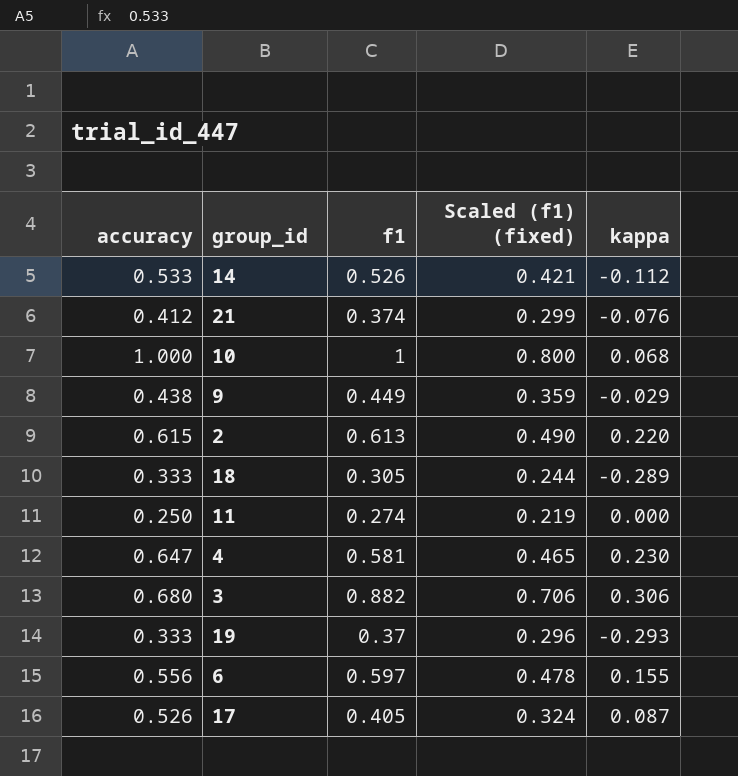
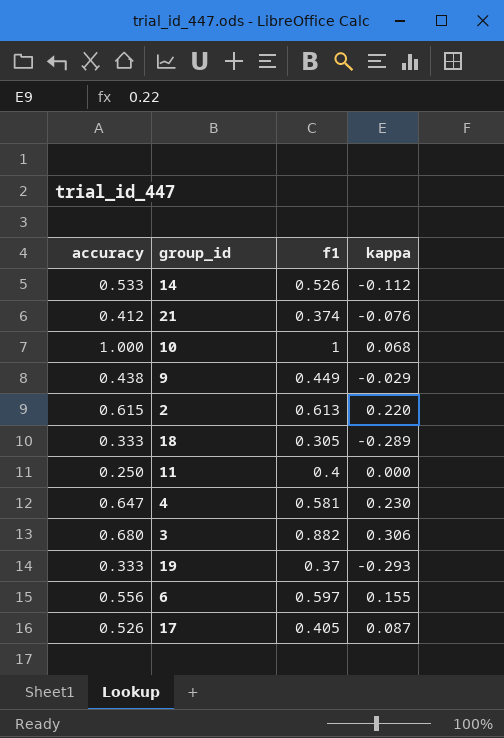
column Scaled (f1) (fixed) | formula: [f1] * 0.8 -> none
11 | f1: 0.274 -> 0.4

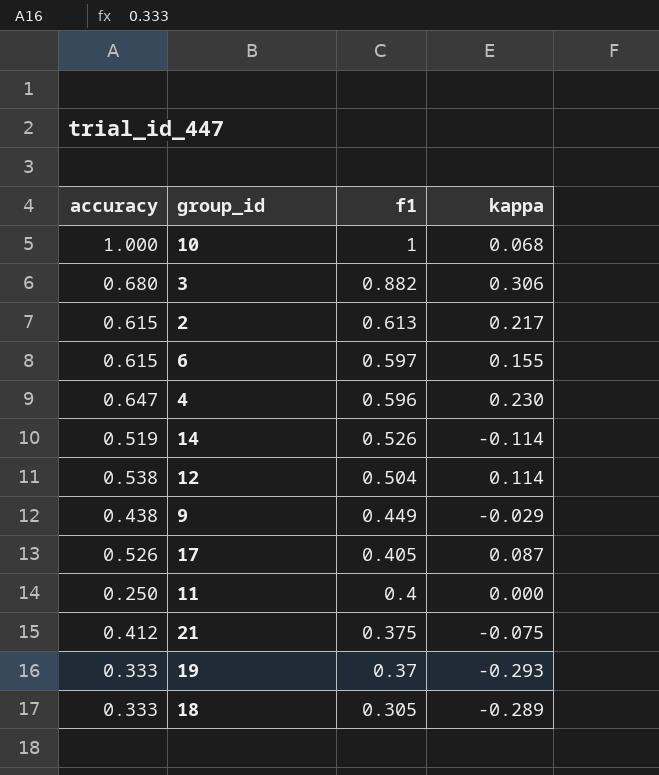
row order: none -> f1 descending
2 | kappa: 0.220 -> 0.217
6 | accuracy: 0.556 -> 0.615
4 | f1: 0.581 -> 0.596
14 | accuracy: 0.533 -> 0.519
14 | kappa: -0.112 -> -0.114
row 12: none -> 0.538 | 0.504 | 0.114
21 | f1: 0.374 -> 0.375
21 | kappa: -0.076 -> -0.075

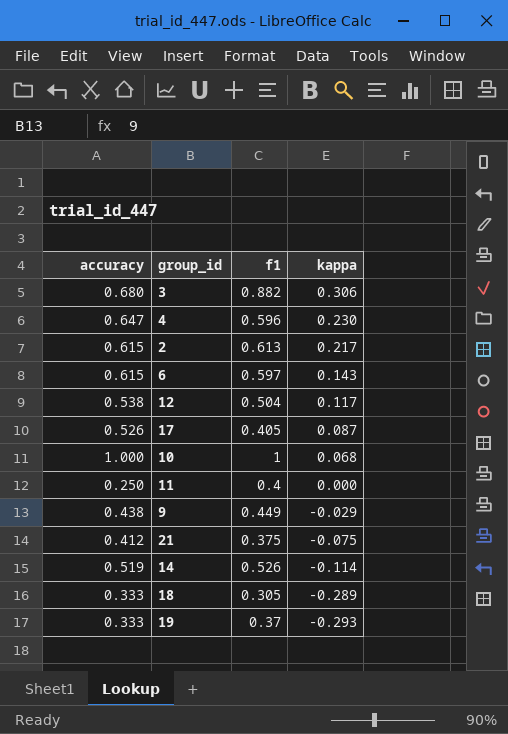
row order: f1 descending -> kappa descending
6 | kappa: 0.155 -> 0.143
12 | kappa: 0.114 -> 0.117

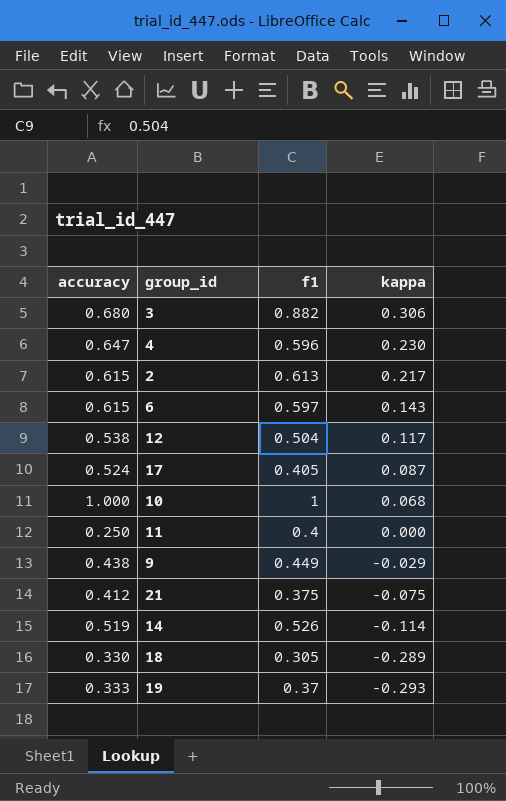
17 | accuracy: 0.526 -> 0.524
18 | accuracy: 0.333 -> 0.330

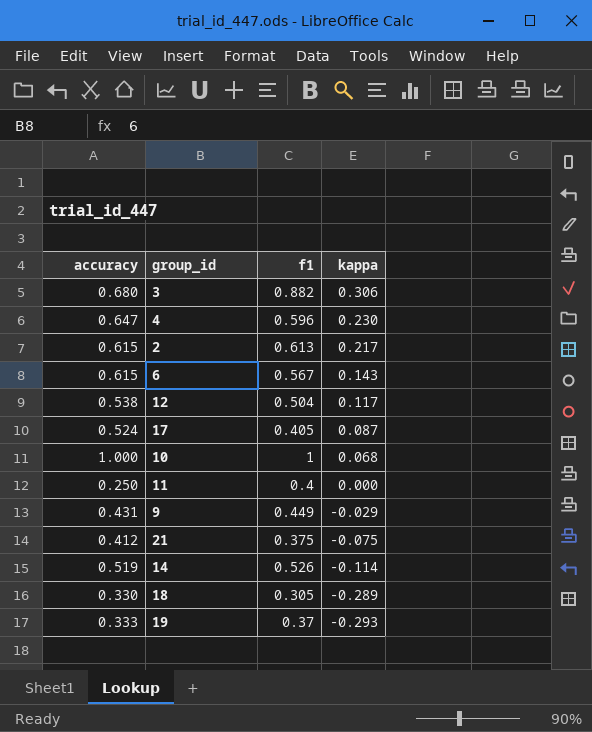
6 | f1: 0.597 -> 0.567
9 | accuracy: 0.438 -> 0.431

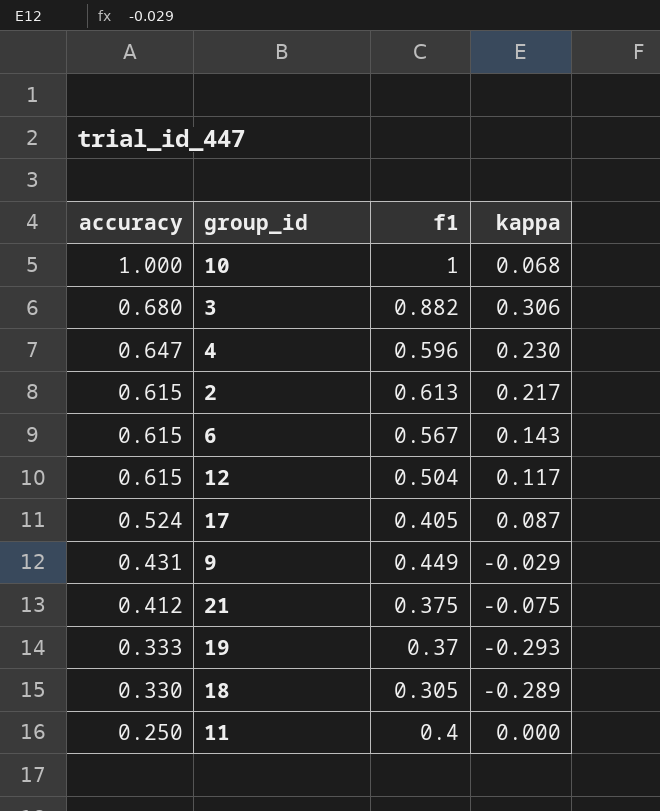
row order: kappa descending -> accuracy descending
row 14: 0.519 | 0.526 | -0.114 -> none
12 | accuracy: 0.538 -> 0.615

